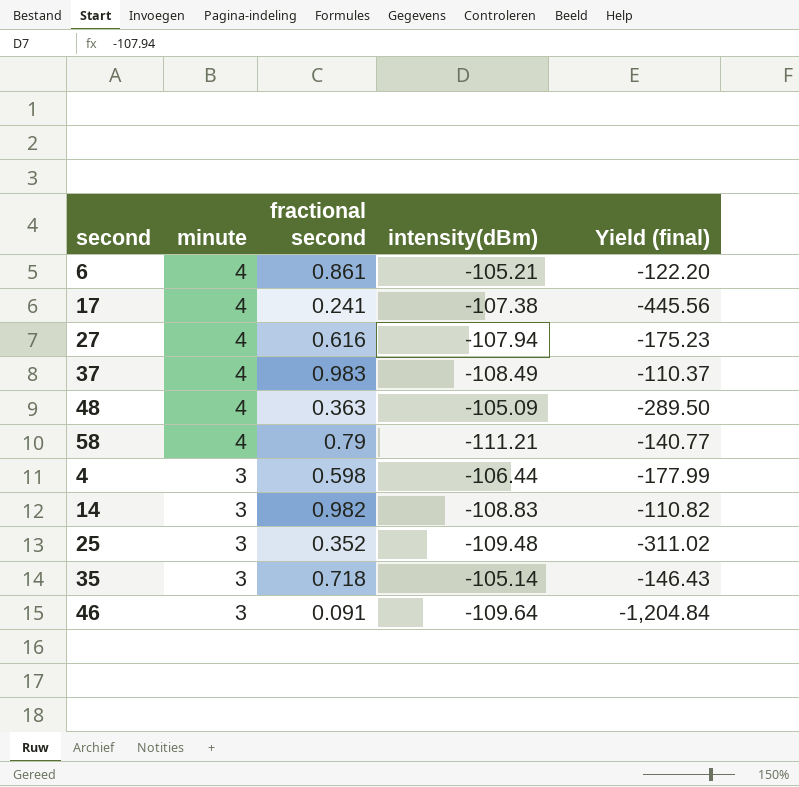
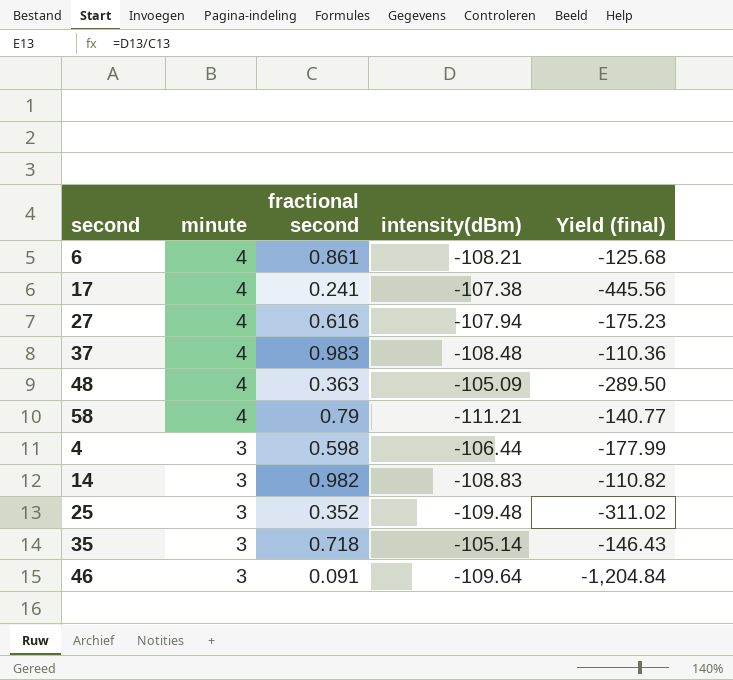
6 | intensity(dBm): -105.21 -> -108.21
6 | Yield (final): -122.20 -> -125.68
37 | intensity(dBm): -108.49 -> -108.48
37 | Yield (final): -110.37 -> -110.36

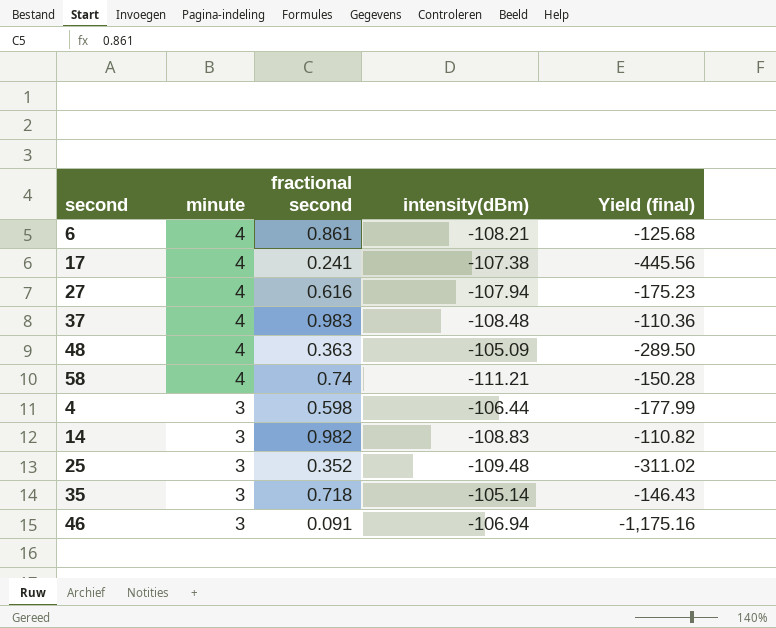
58 | fractional second: 0.79 -> 0.74
58 | Yield (final): -140.77 -> -150.28
46 | intensity(dBm): -109.64 -> -106.94
46 | Yield (final): -1,204.84 -> -1,175.16

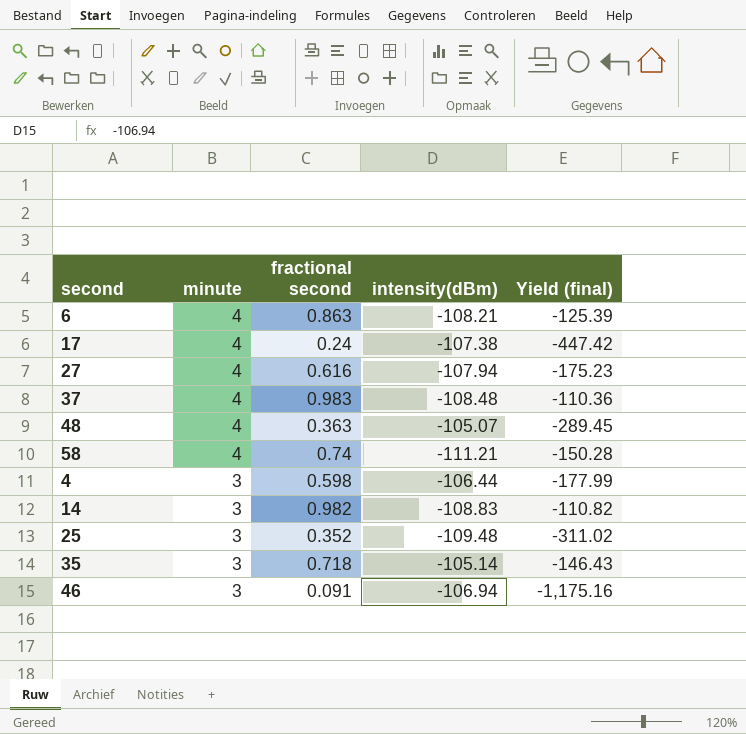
6 | fractional second: 0.861 -> 0.863
6 | Yield (final): -125.68 -> -125.39
17 | fractional second: 0.241 -> 0.24
17 | Yield (final): -445.56 -> -447.42
48 | intensity(dBm): -105.09 -> -105.07
48 | Yield (final): -289.50 -> -289.45

